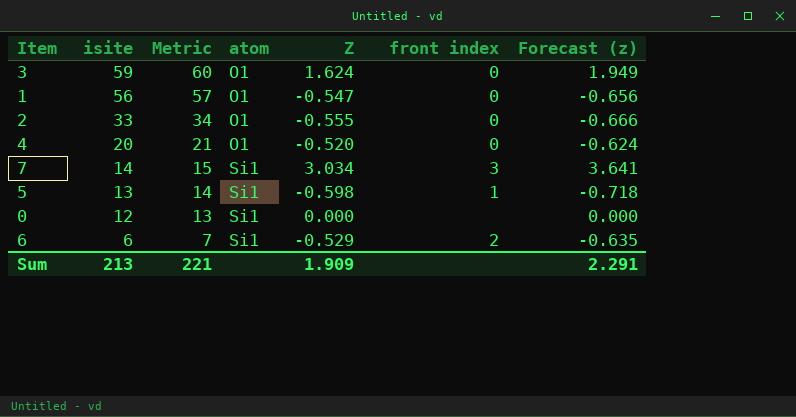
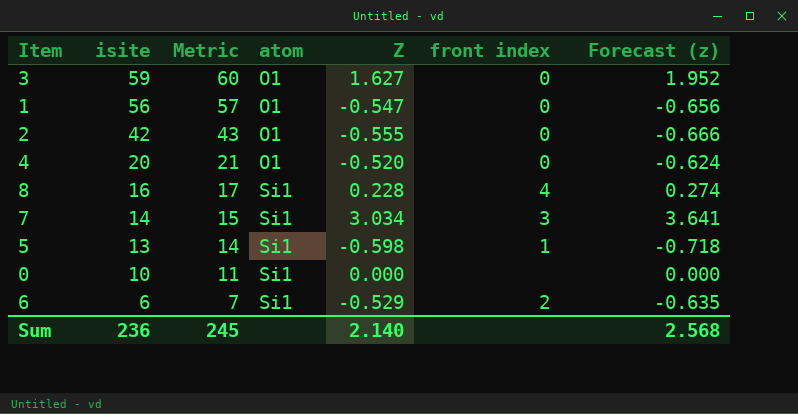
3 | Z: 1.624 -> 1.627
3 | Forecast (z): 1.949 -> 1.952
2 | isite: 33 -> 42
2 | Metric: 34 -> 43
row 8: none -> 16 | 17 | Si1 | 0.228 | 4 | 0.274
0 | isite: 12 -> 10
0 | Metric: 13 -> 11
Sum | isite: 213 -> 236
Sum | Metric: 221 -> 245
Sum | Z: 1.909 -> 2.140
Sum | Forecast (z): 2.291 -> 2.568

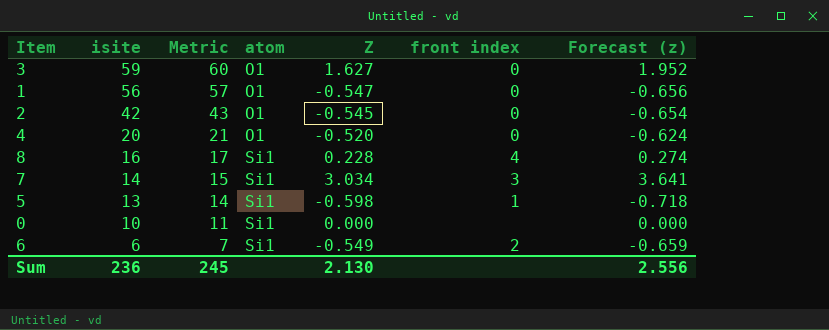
2 | Z: -0.555 -> -0.545
2 | Forecast (z): -0.666 -> -0.654
6 | Z: -0.529 -> -0.549
6 | Forecast (z): -0.635 -> -0.659
Sum | Z: 2.140 -> 2.130
Sum | Forecast (z): 2.568 -> 2.556

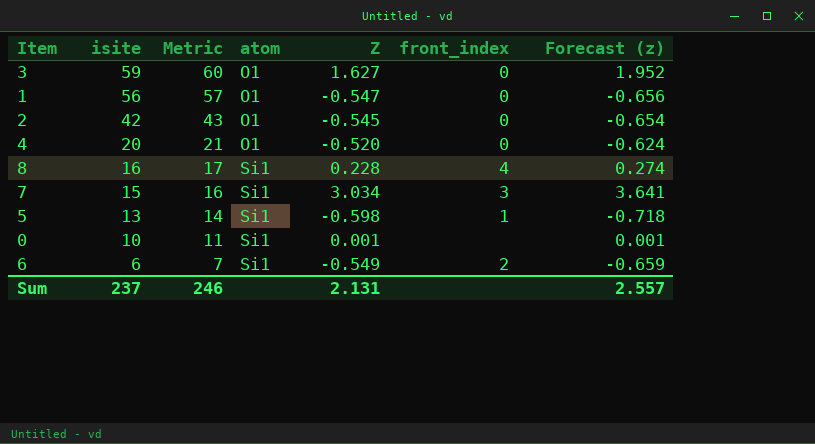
column name: front index -> front_index
7 | isite: 14 -> 15
7 | Metric: 15 -> 16
0 | Z: 0.000 -> 0.001
0 | Forecast (z): 0.000 -> 0.001
Sum | isite: 236 -> 237
Sum | Metric: 245 -> 246
Sum | Z: 2.130 -> 2.131
Sum | Forecast (z): 2.556 -> 2.557

